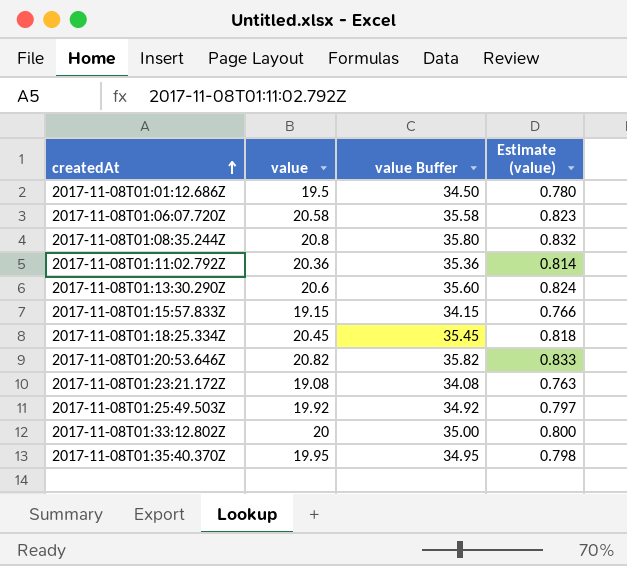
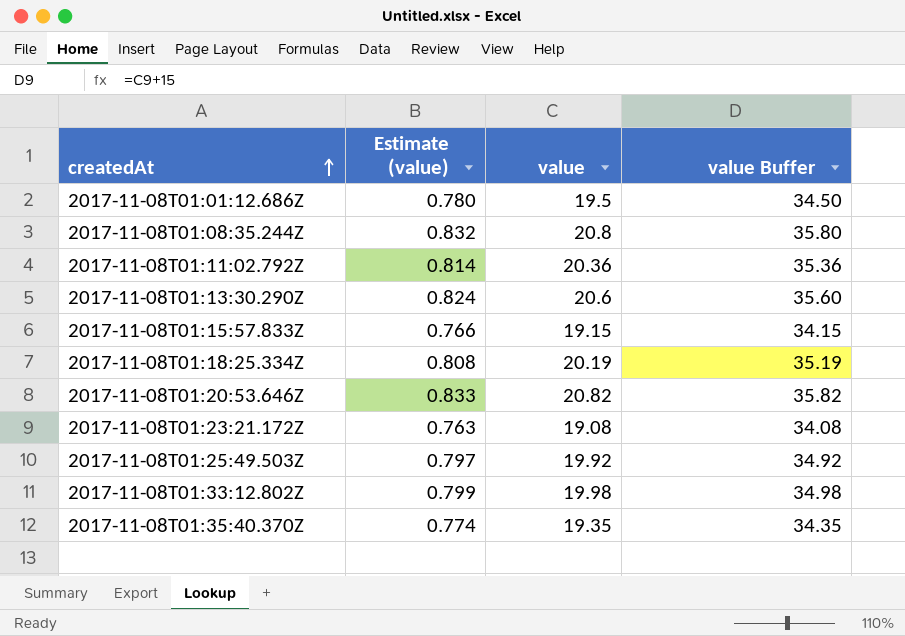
column Estimate (value) | position: 4 -> 2
row 2017-11-08T01:06:07.720Z: 20.58 | 35.58 | 0.823 -> none
2017-11-08T01:18:25.334Z | Estimate (value): 0.818 -> 0.808
2017-11-08T01:18:25.334Z | value: 20.45 -> 20.19
2017-11-08T01:18:25.334Z | value Buffer: 35.45 -> 35.19
2017-11-08T01:33:12.802Z | Estimate (value): 0.800 -> 0.799
2017-11-08T01:33:12.802Z | value: 20 -> 19.98
2017-11-08T01:33:12.802Z | value Buffer: 35.00 -> 34.98
2017-11-08T01:35:40.370Z | Estimate (value): 0.798 -> 0.774
2017-11-08T01:35:40.370Z | value: 19.95 -> 19.35
2017-11-08T01:35:40.370Z | value Buffer: 34.95 -> 34.35

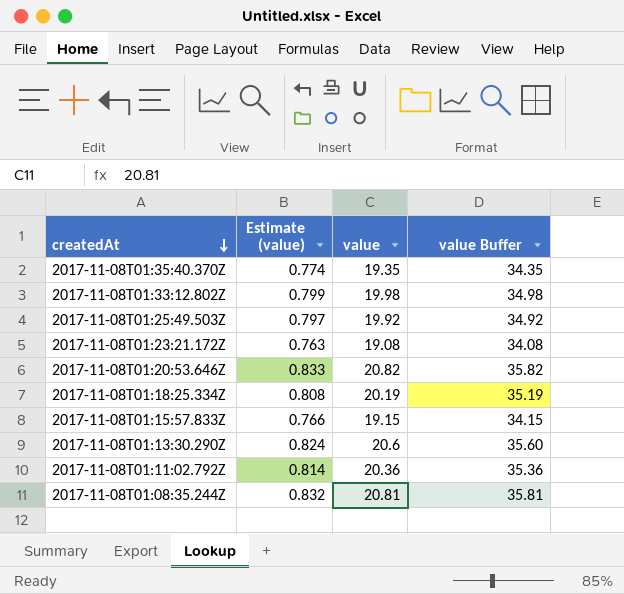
row order: createdAt ascending -> createdAt descending
row 2017-11-08T01:01:12.686Z: 0.780 | 19.5 | 34.50 -> none
2017-11-08T01:08:35.244Z | value: 20.8 -> 20.81
2017-11-08T01:08:35.244Z | value Buffer: 35.80 -> 35.81

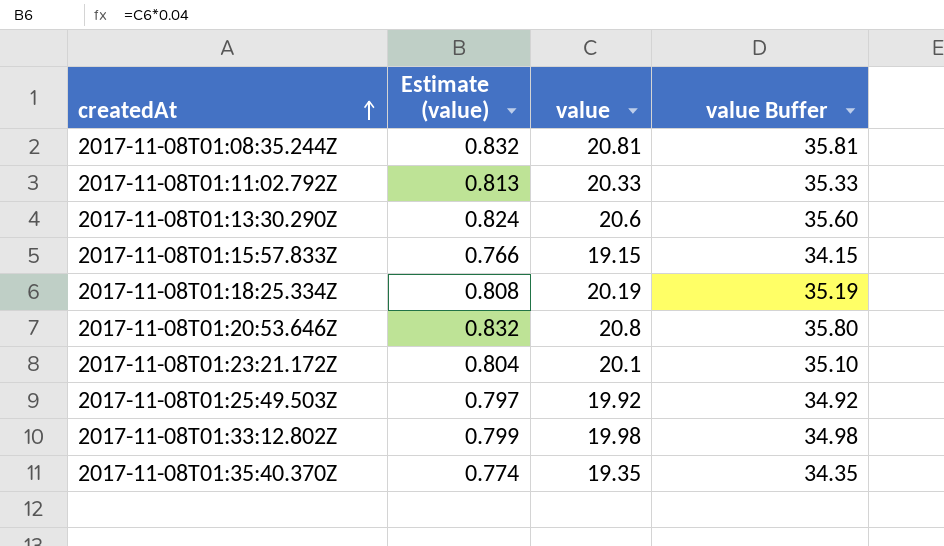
row order: createdAt descending -> createdAt ascending
2017-11-08T01:11:02.792Z | Estimate (value): 0.814 -> 0.813
2017-11-08T01:11:02.792Z | value: 20.36 -> 20.33
2017-11-08T01:11:02.792Z | value Buffer: 35.36 -> 35.33
2017-11-08T01:20:53.646Z | Estimate (value): 0.833 -> 0.832
2017-11-08T01:20:53.646Z | value: 20.82 -> 20.8
2017-11-08T01:20:53.646Z | value Buffer: 35.82 -> 35.80
2017-11-08T01:23:21.172Z | Estimate (value): 0.763 -> 0.804
2017-11-08T01:23:21.172Z | value: 19.08 -> 20.1
2017-11-08T01:23:21.172Z | value Buffer: 34.08 -> 35.10

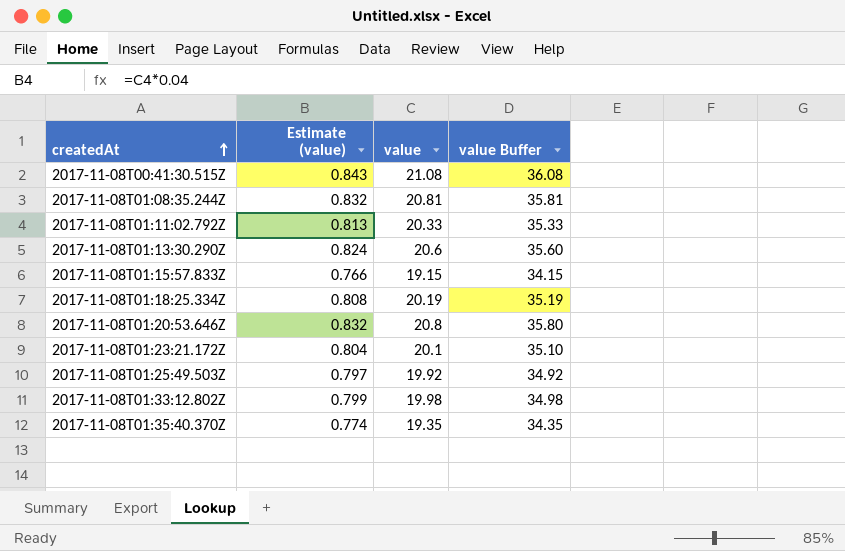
row 2017-11-08T00:41:30.515Z: none -> 0.843 | 21.08 | 36.08

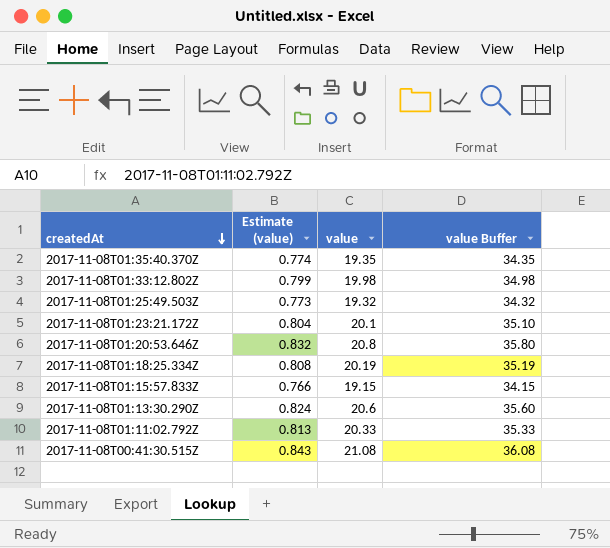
row order: createdAt ascending -> createdAt descending
row 2017-11-08T01:08:35.244Z: 0.832 | 20.81 | 35.81 -> none
2017-11-08T01:25:49.503Z | Estimate (value): 0.797 -> 0.773
2017-11-08T01:25:49.503Z | value: 19.92 -> 19.32
2017-11-08T01:25:49.503Z | value Buffer: 34.92 -> 34.32

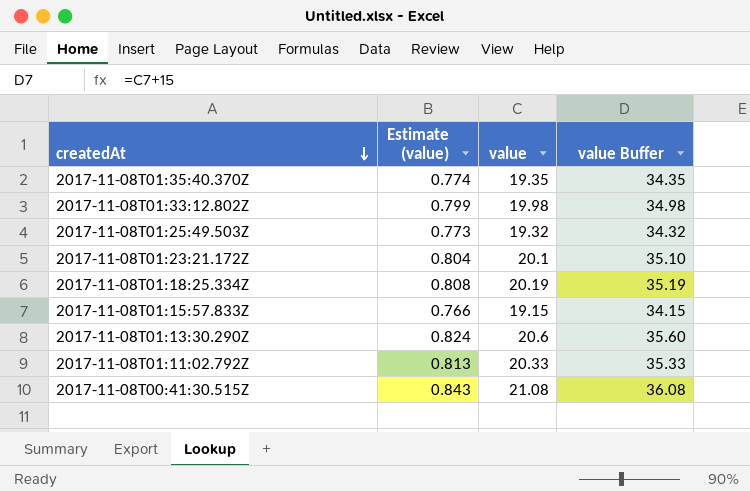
row 2017-11-08T01:20:53.646Z: 0.832 | 20.8 | 35.80 -> none

